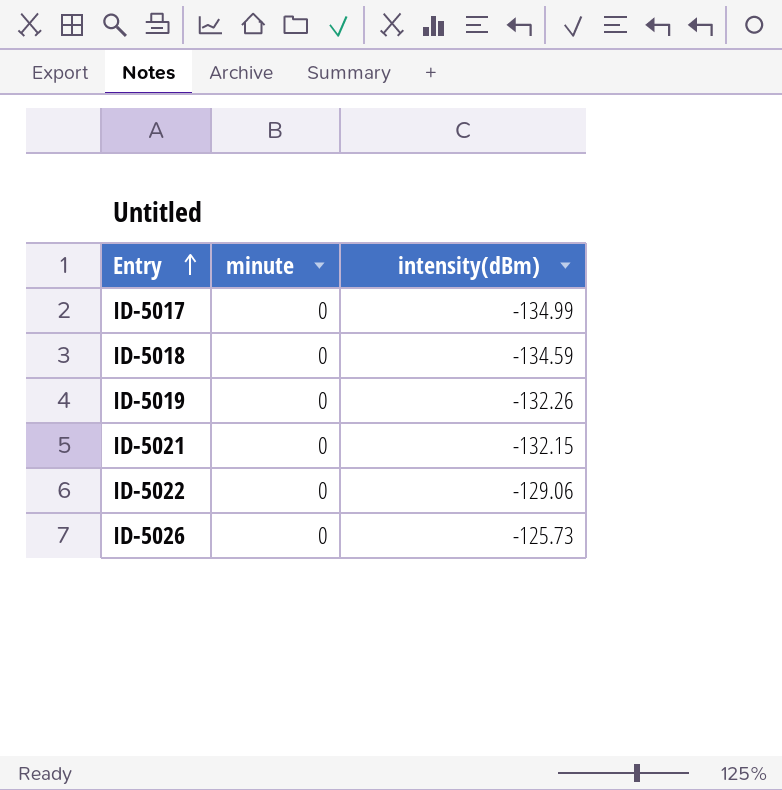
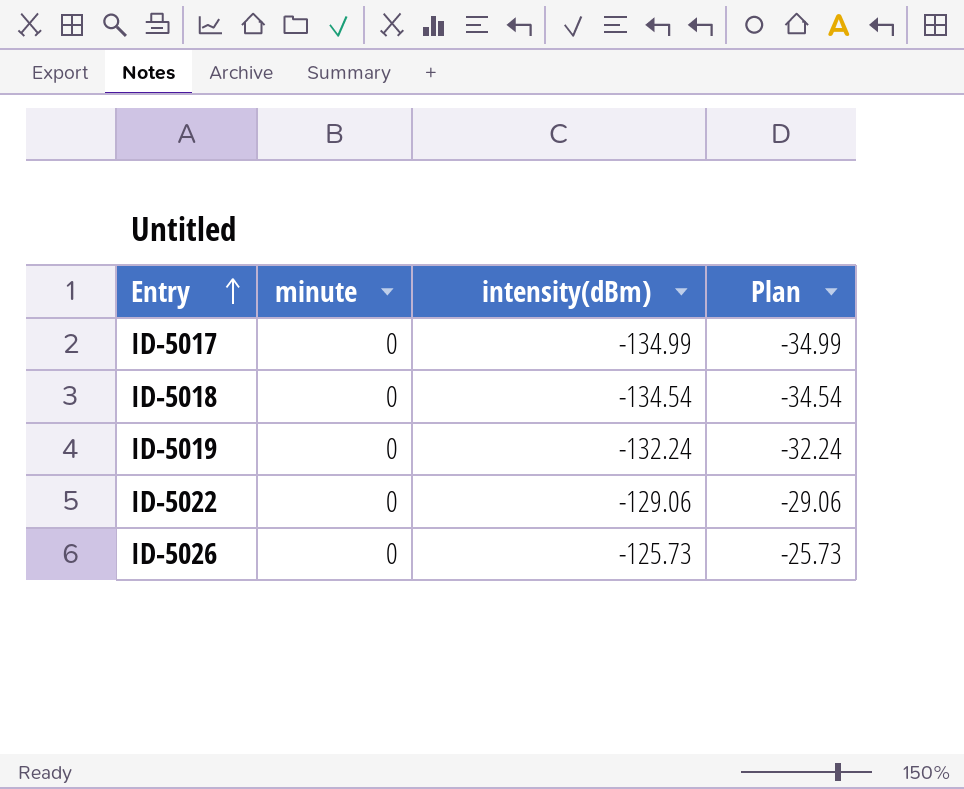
column Plan | formula: none -> [intensity(dBm)] + 100
row ID-5021: 0 | -132.15 -> none
ID-5018 | intensity(dBm): -134.59 -> -134.54
ID-5019 | intensity(dBm): -132.26 -> -132.24

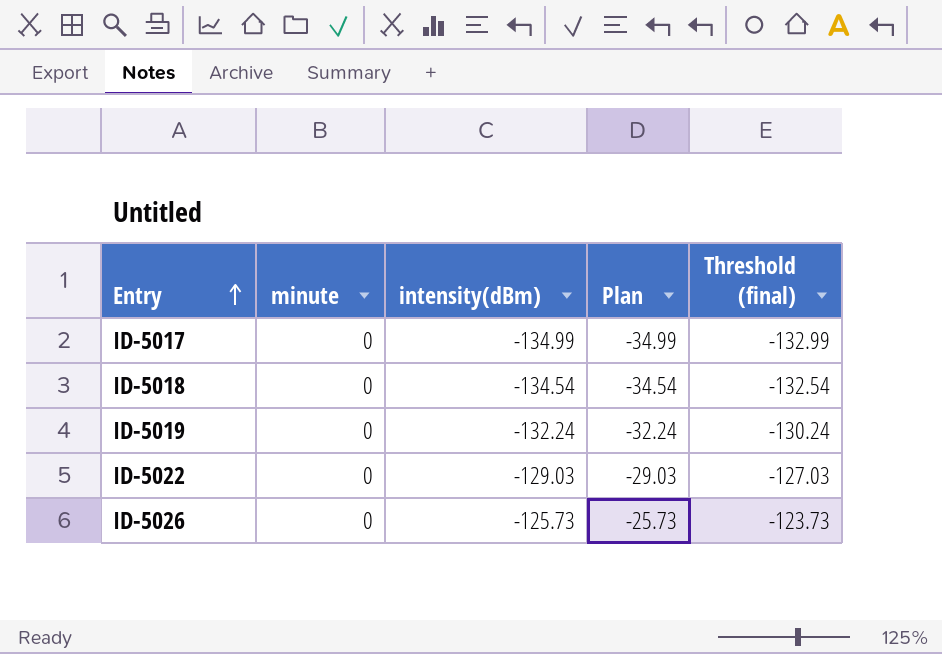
column Threshold (final) | formula: none -> [intensity(dBm)] + 2
ID-5022 | intensity(dBm): -129.06 -> -129.03
ID-5022 | Plan: -29.06 -> -29.03

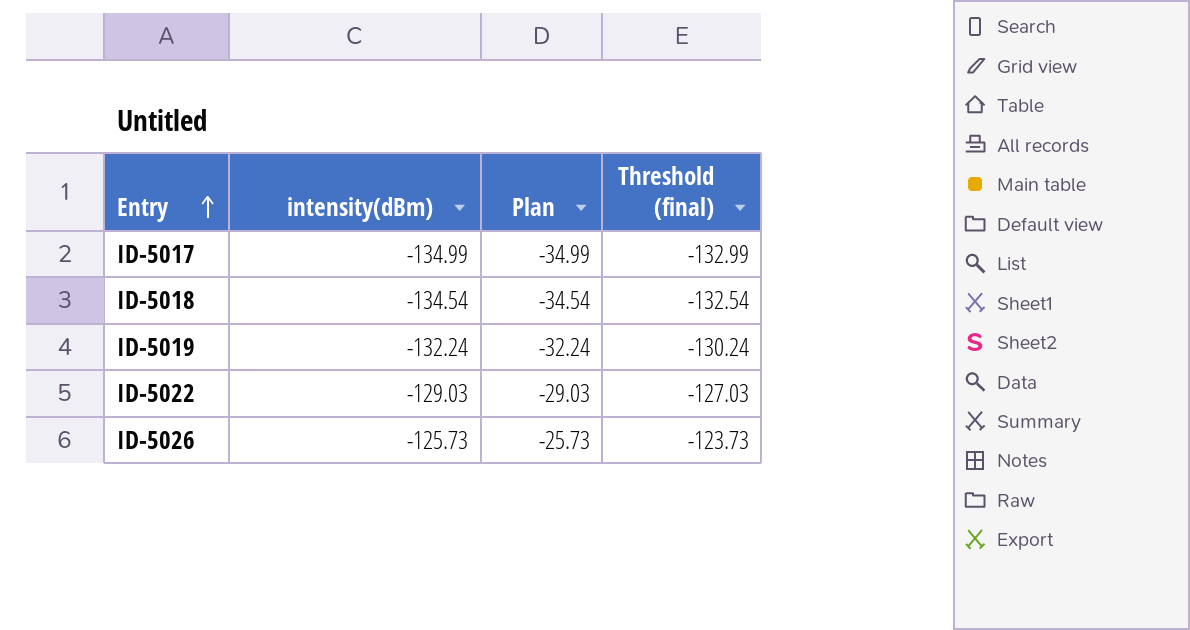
column minute | position: 2 -> none

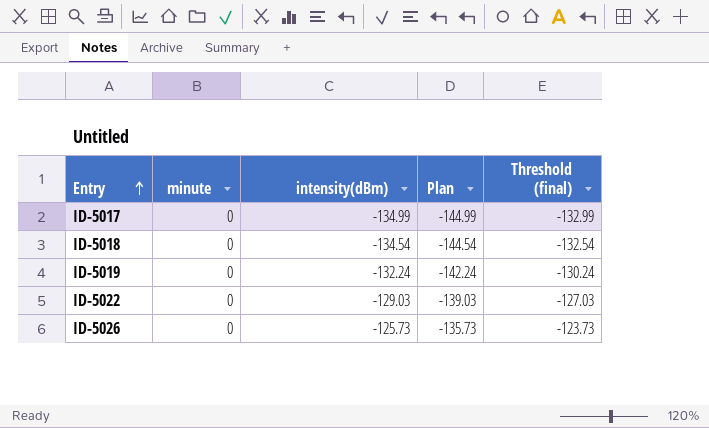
column minute | position: none -> 2
column Plan | formula: [intensity(dBm)] + 100 -> [intensity(dBm)] - 10

